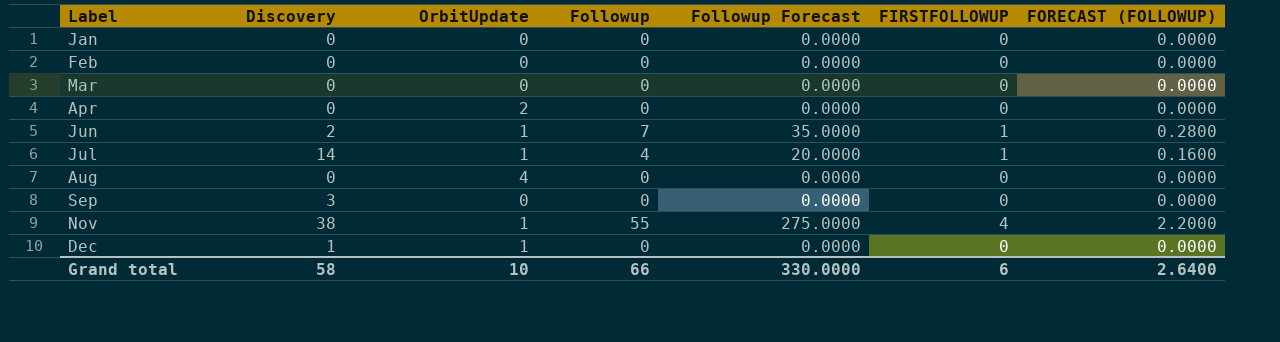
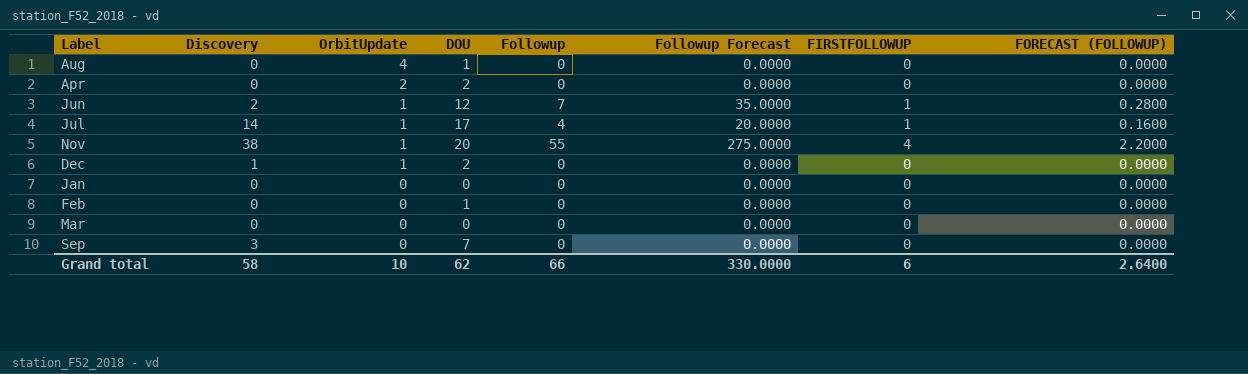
row order: Label ascending -> OrbitUpdate descending
column DOU | position: none -> 4

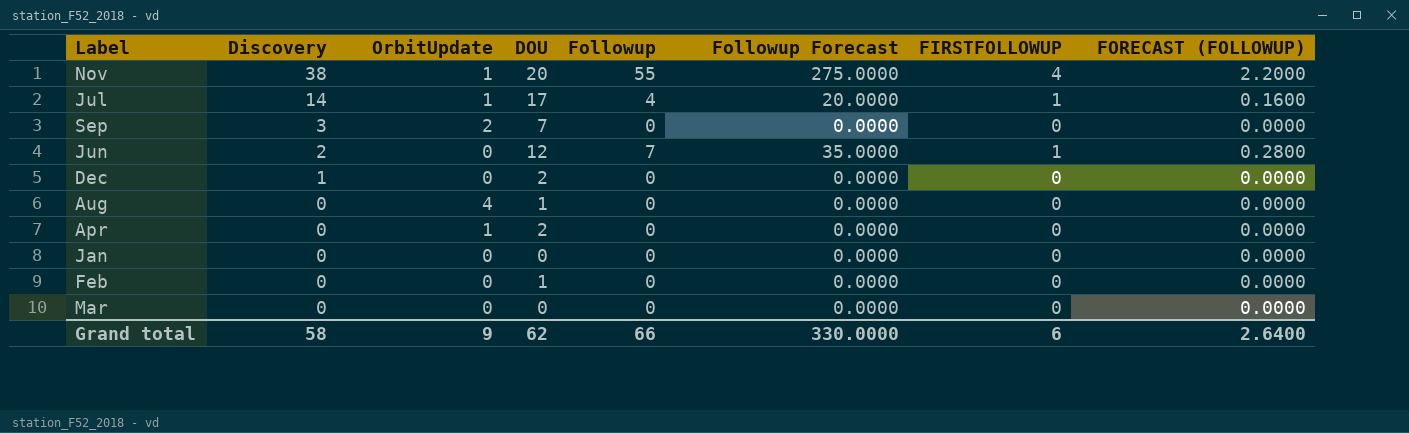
row order: OrbitUpdate descending -> Discovery descending
Sep | OrbitUpdate: 0 -> 2
Jun | OrbitUpdate: 1 -> 0
Dec | OrbitUpdate: 1 -> 0
Apr | OrbitUpdate: 2 -> 1
Grand total | OrbitUpdate: 10 -> 9

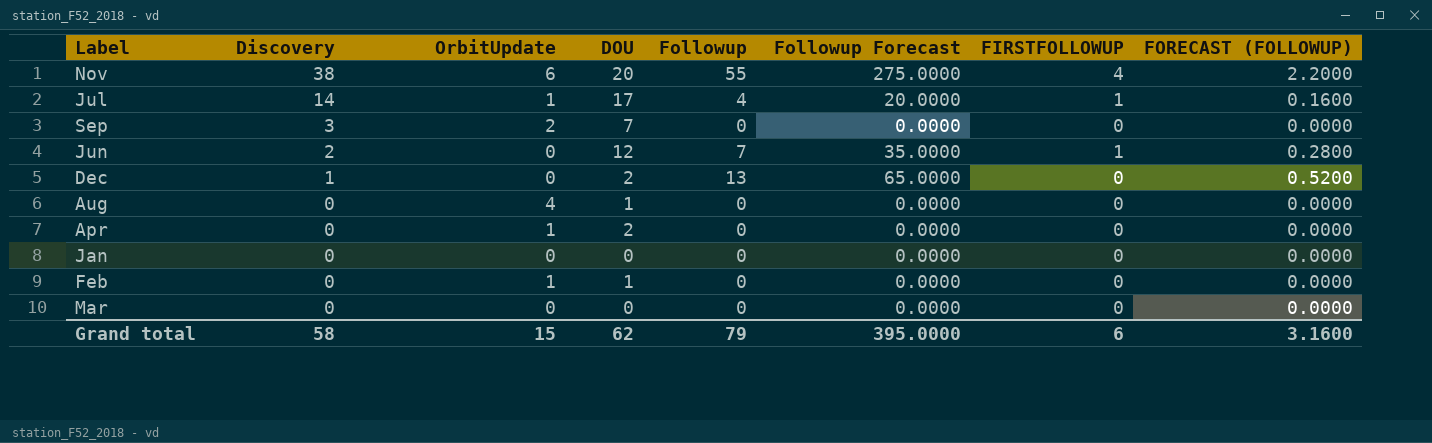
Nov | OrbitUpdate: 1 -> 6
Dec | Followup: 0 -> 13
Dec | Followup Forecast: 0.0000 -> 65.0000
Dec | FORECAST (FOLLOWUP): 0.0000 -> 0.5200
Feb | OrbitUpdate: 0 -> 1
Grand total | OrbitUpdate: 9 -> 15
Grand total | Followup: 66 -> 79
Grand total | Followup Forecast: 330.0000 -> 395.0000
Grand total | FORECAST (FOLLOWUP): 2.6400 -> 3.1600

